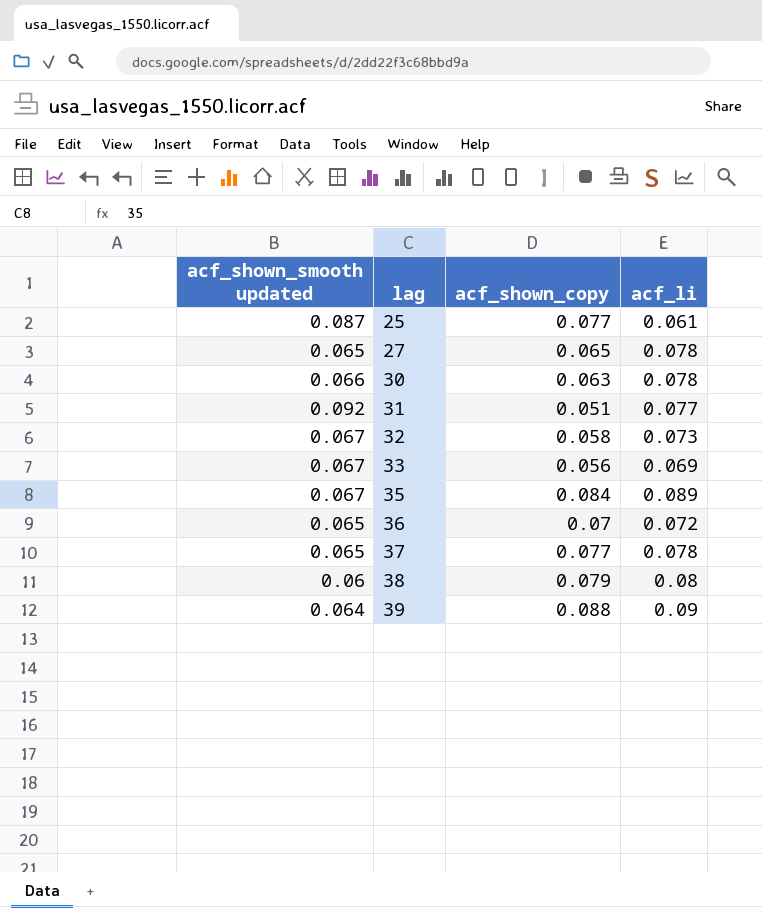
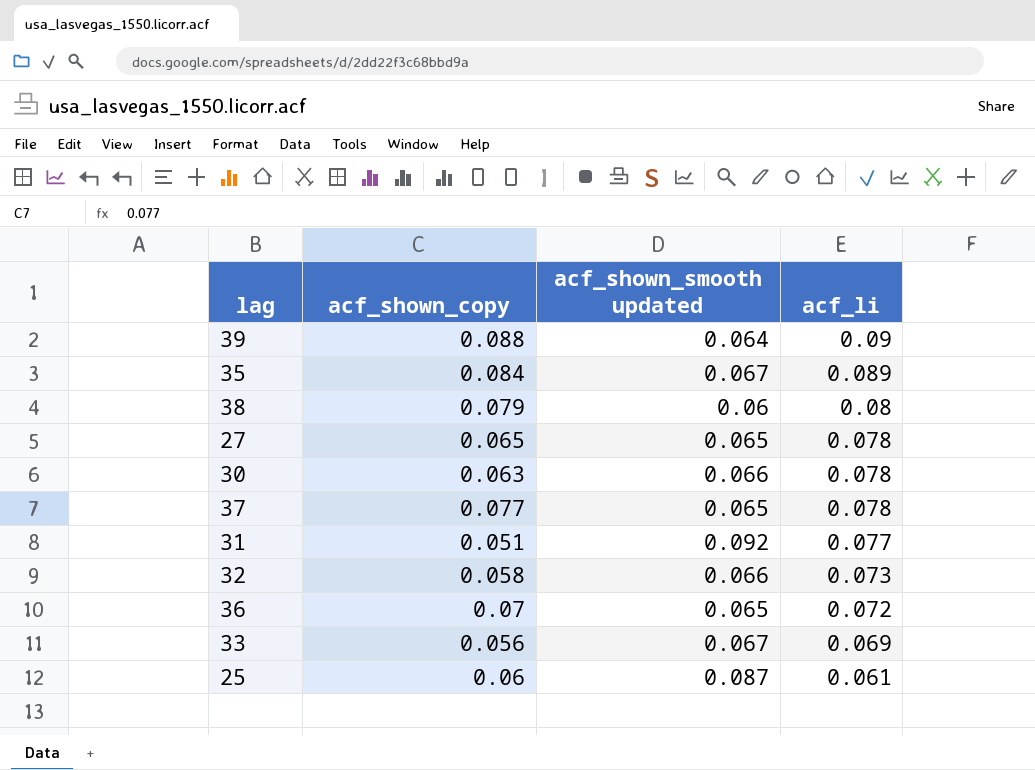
row order: lag ascending -> acf_li descending
column acf_shown_smooth updated | position: 1 -> 3
32 | acf_shown_smooth updated: 0.067 -> 0.066
25 | acf_shown_copy: 0.077 -> 0.06

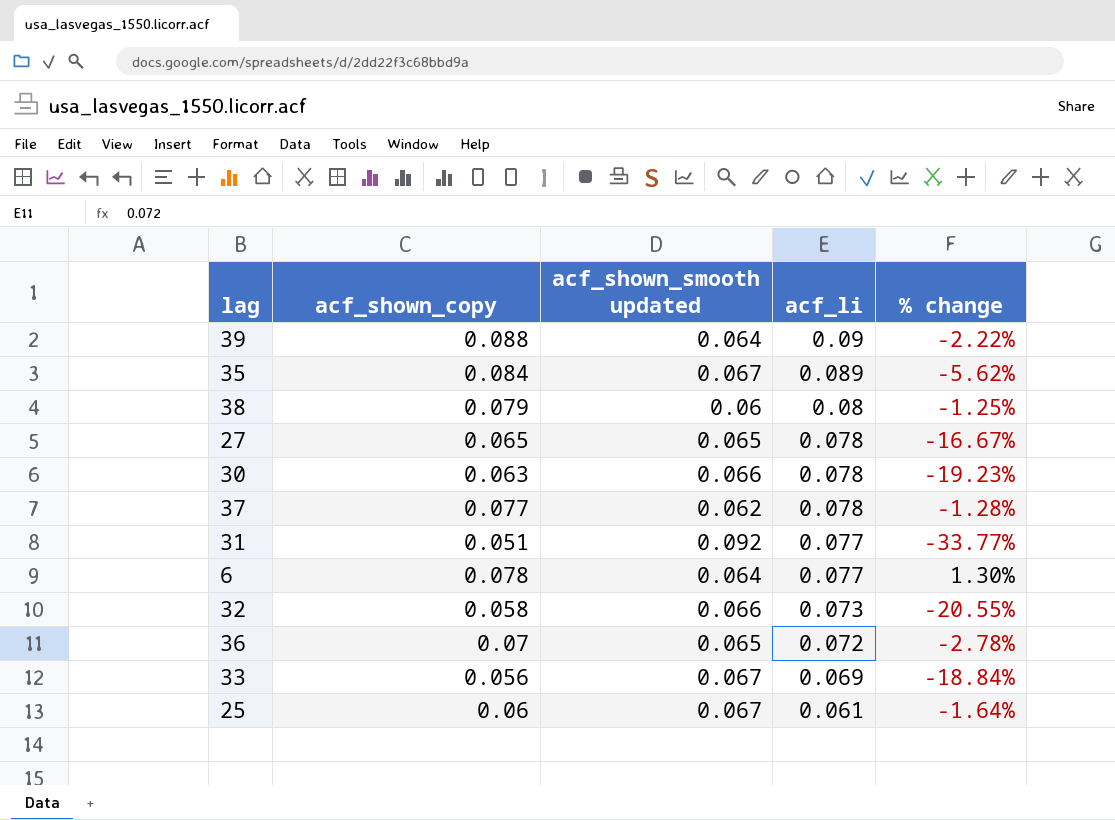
column % change | formula: none -> ([acf_shown_copy] - [acf_li]) / [acf_li]
37 | acf_shown_smooth updated: 0.065 -> 0.062
row 6: none -> 0.078 | 0.064 | 0.077 | 1.30%
25 | acf_shown_smooth updated: 0.087 -> 0.067

